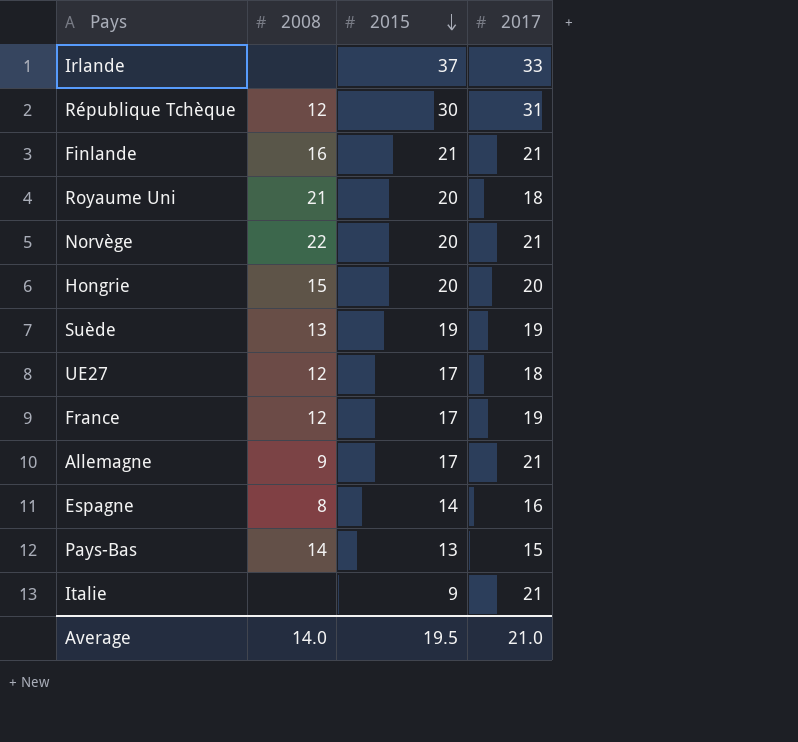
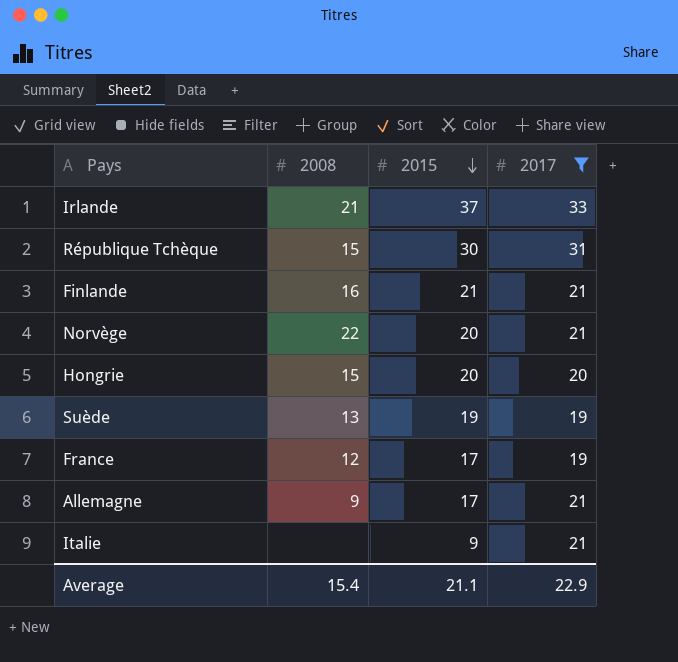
filter: none -> 2017 >= 19
Irlande | 2008: none -> 21
République Tchèque | 2008: 12 -> 15
Average | 2008: 14.0 -> 15.4
Average | 2015: 19.5 -> 21.1
Average | 2017: 21.0 -> 22.9

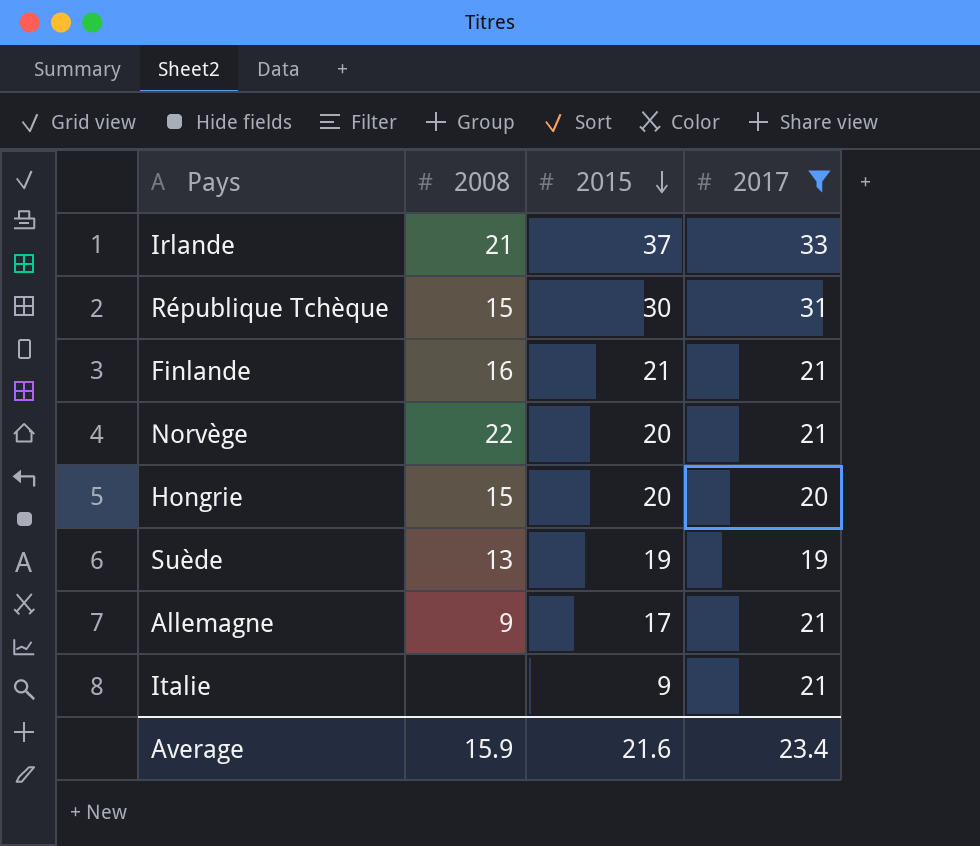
row France: 12 | 17 | 19 -> none
Average | 2008: 15.4 -> 15.9
Average | 2015: 21.1 -> 21.6
Average | 2017: 22.9 -> 23.4

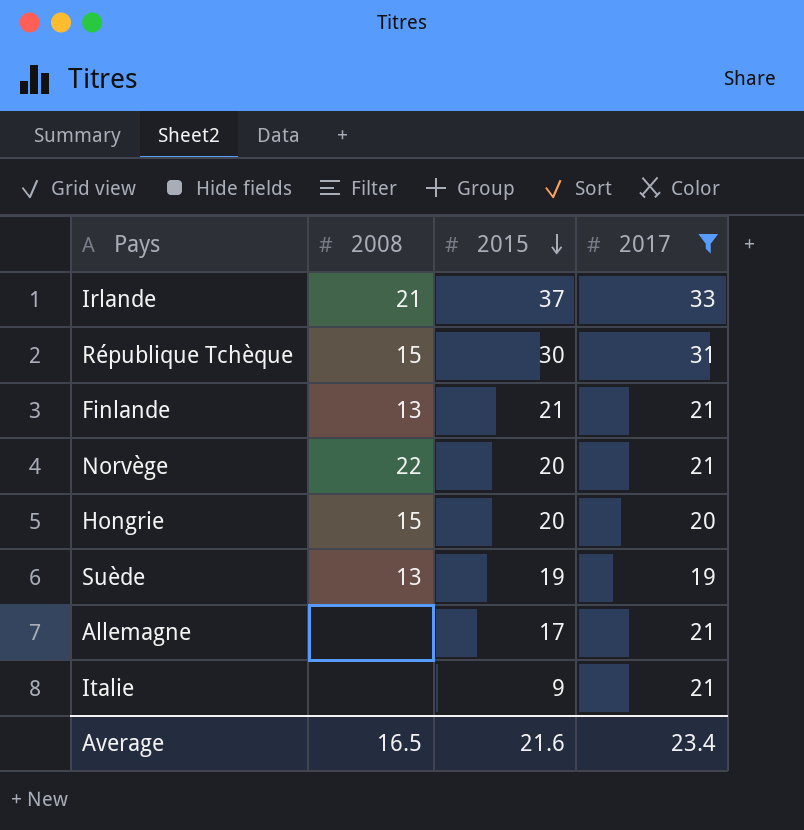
Finlande | 2008: 16 -> 13
Allemagne | 2008: 9 -> none
Average | 2008: 15.9 -> 16.5

